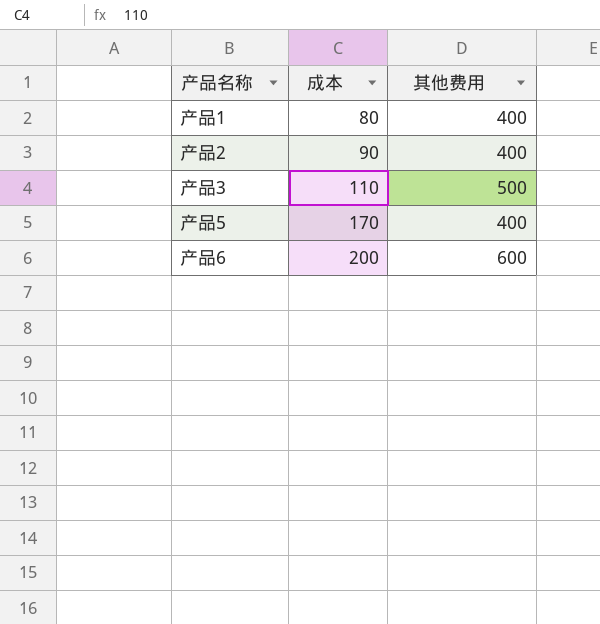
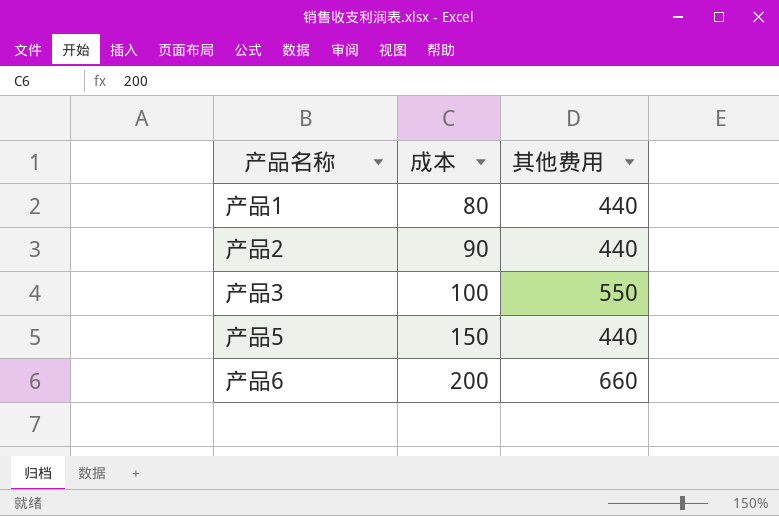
产品1 | 其他费用: 400 -> 440
产品2 | 其他费用: 400 -> 440
产品3 | 成本: 110 -> 100
产品3 | 其他费用: 500 -> 550
产品5 | 成本: 170 -> 150
产品5 | 其他费用: 400 -> 440
产品6 | 其他费用: 600 -> 660

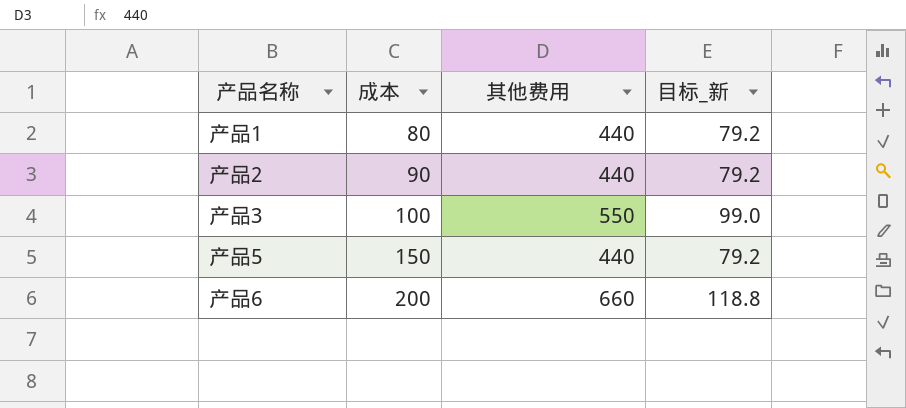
column 目标_新 | formula: none -> [其他费用] * 0.18

